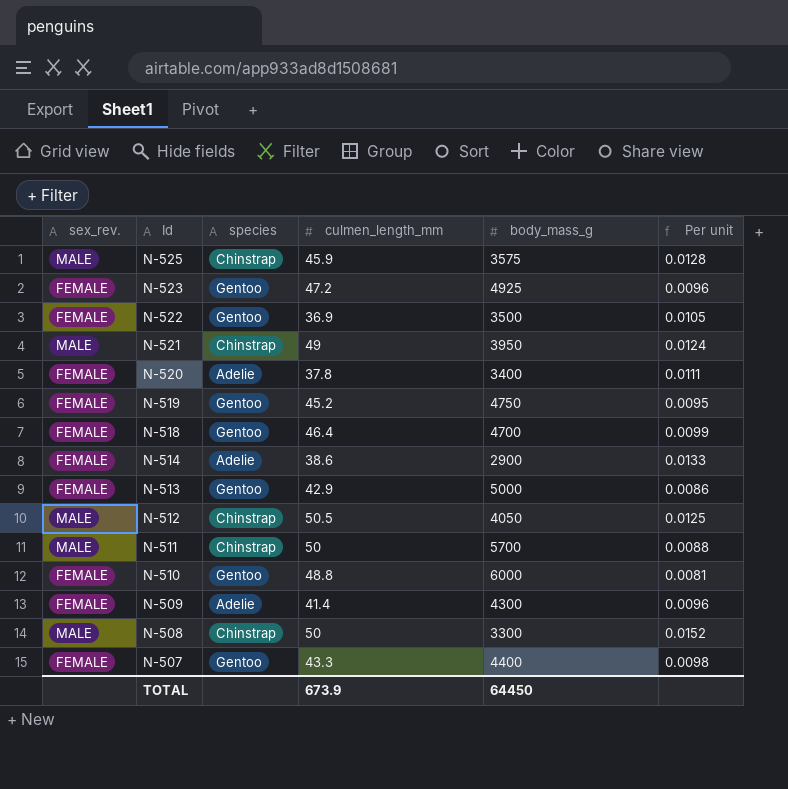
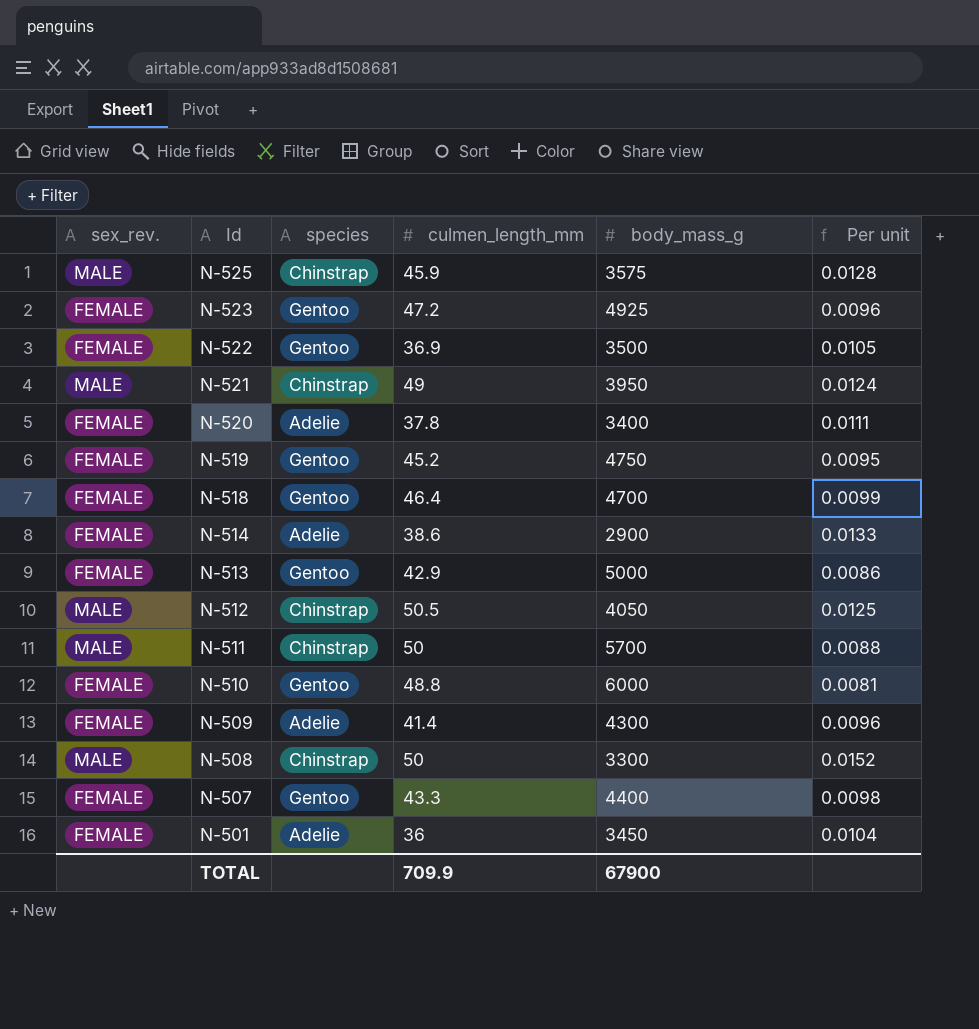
row N-501: none -> FEMALE | Adelie | 36 | 3450 | 0.0104
TOTAL | culmen_length_mm: 673.9 -> 709.9
TOTAL | body_mass_g: 64450 -> 67900

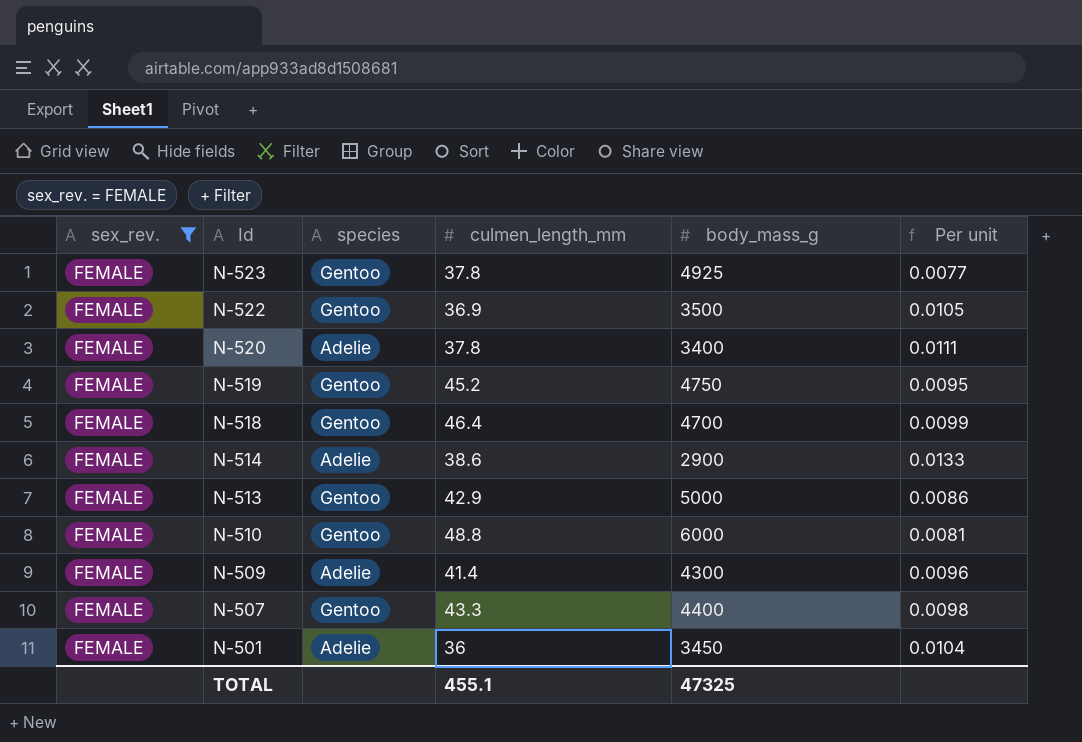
filter: none -> sex_rev. = FEMALE
N-523 | culmen_length_mm: 47.2 -> 37.8
N-523 | Per unit: 0.0096 -> 0.0077
TOTAL | culmen_length_mm: 709.9 -> 455.1
TOTAL | body_mass_g: 67900 -> 47325

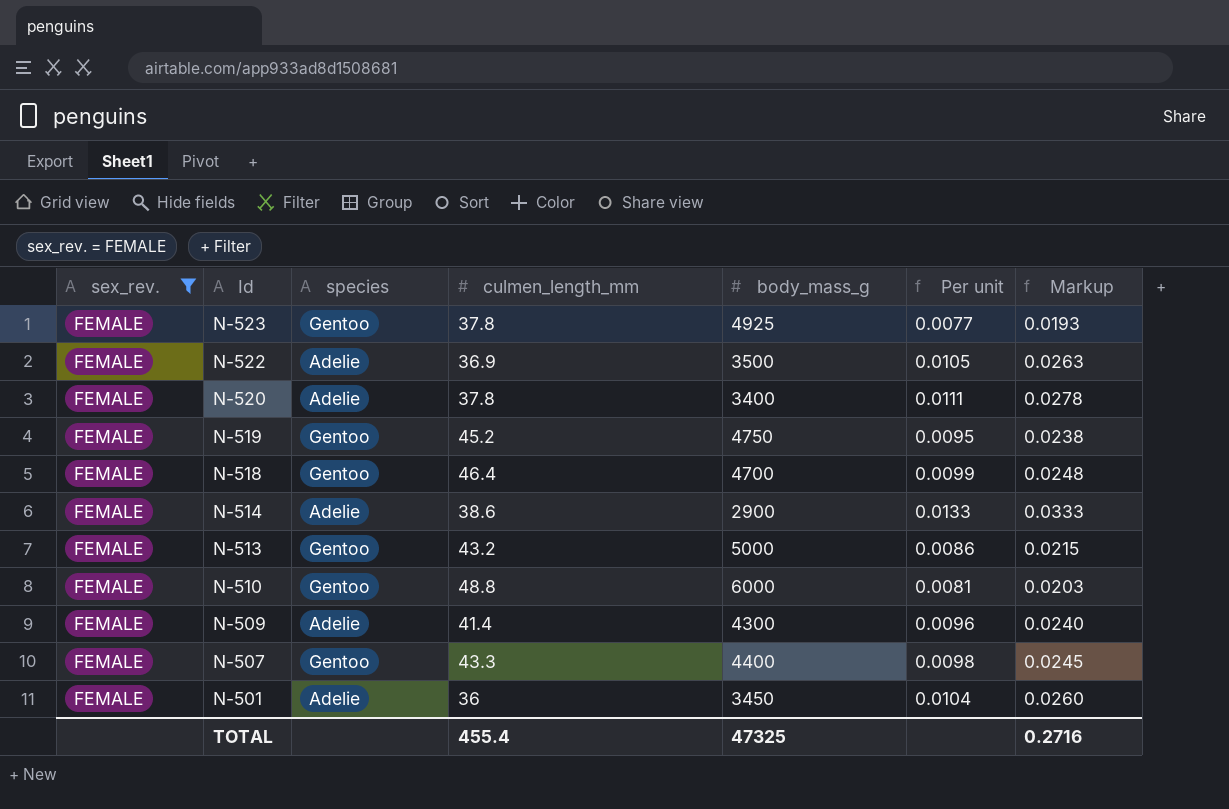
column Markup | formula: none -> [Per unit] * 2.5
N-522 | species: Gentoo -> Adelie
N-513 | culmen_length_mm: 42.9 -> 43.2
TOTAL | culmen_length_mm: 455.1 -> 455.4

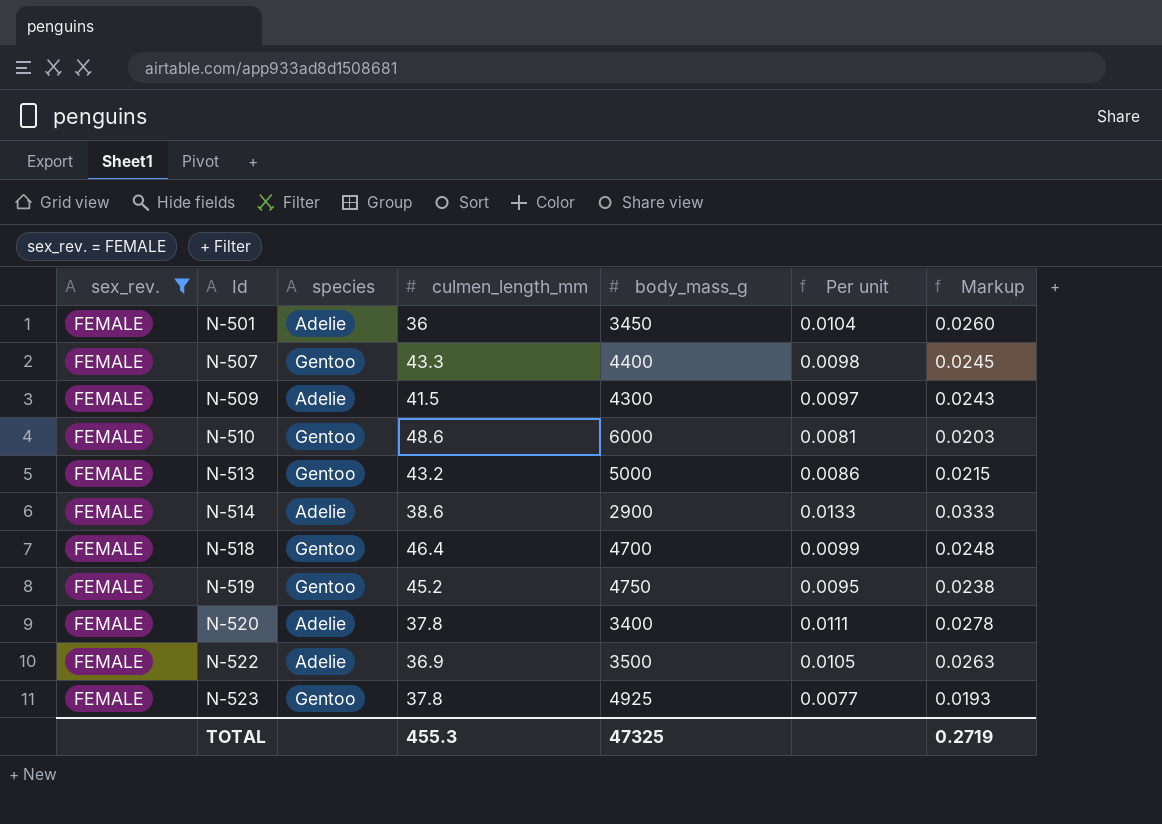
row order: Id descending -> Id ascending
N-509 | culmen_length_mm: 41.4 -> 41.5
N-509 | Per unit: 0.0096 -> 0.0097
N-509 | Markup: 0.0240 -> 0.0243
N-510 | culmen_length_mm: 48.8 -> 48.6
TOTAL | culmen_length_mm: 455.4 -> 455.3
TOTAL | Markup: 0.2716 -> 0.2719

